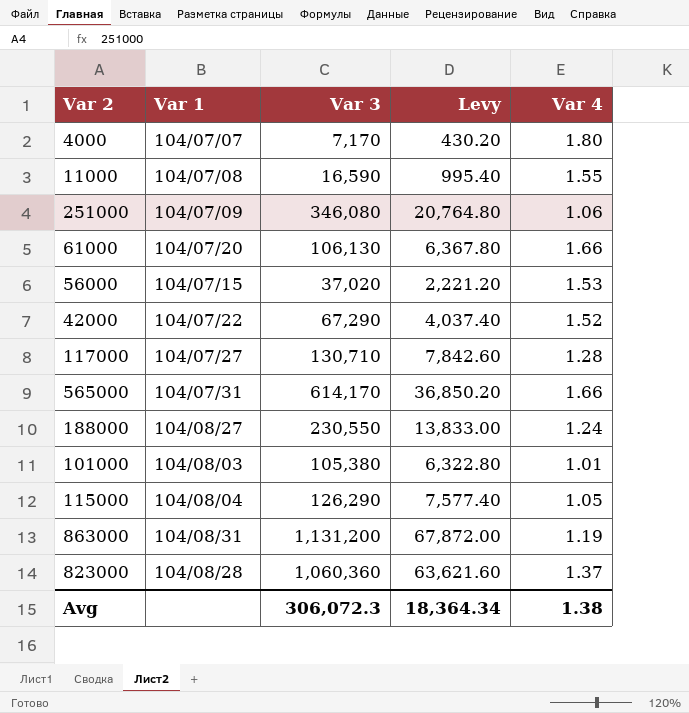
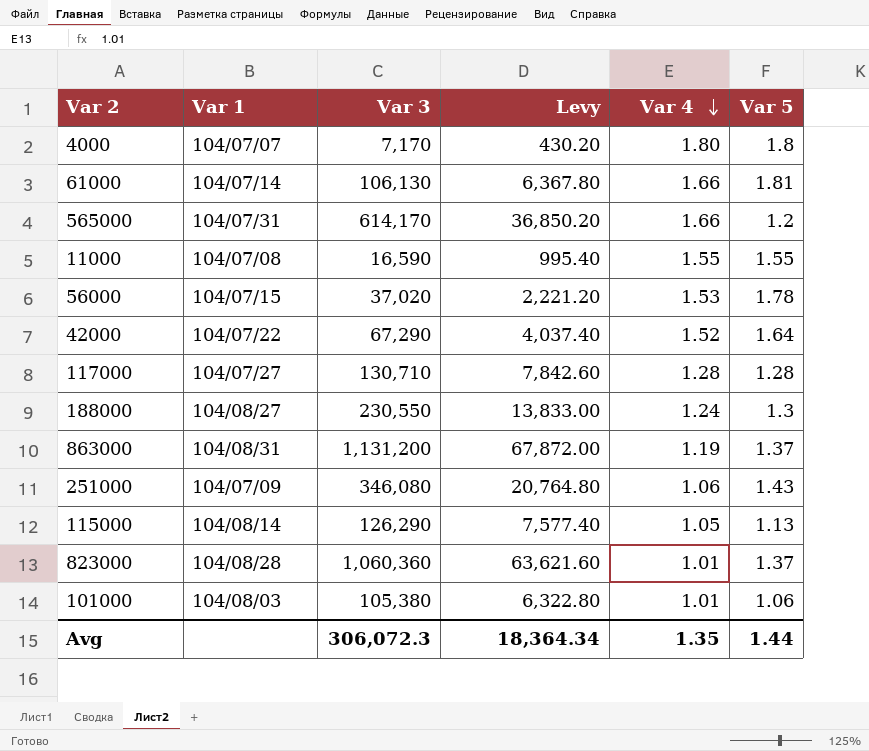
row order: none -> Var 4 descending
column Var 5 | position: none -> 6
61000 | Var 1: 104/07/20 -> 104/07/14
115000 | Var 1: 104/08/04 -> 104/08/14
823000 | Var 4: 1.37 -> 1.01
Avg | Var 4: 1.38 -> 1.35

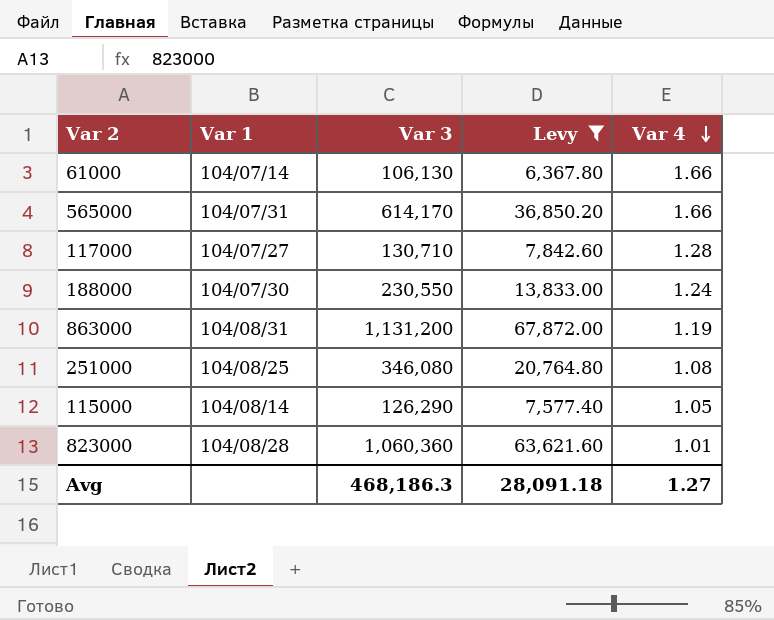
filter: none -> Levy >= 6,367.80
column Var 5 | position: 6 -> none
188000 | Var 1: 104/08/27 -> 104/07/30
251000 | Var 1: 104/07/09 -> 104/08/25
251000 | Var 4: 1.06 -> 1.08
Avg | Var 3: 306,072.3 -> 468,186.3
Avg | Levy: 18,364.34 -> 28,091.18
Avg | Var 4: 1.35 -> 1.27

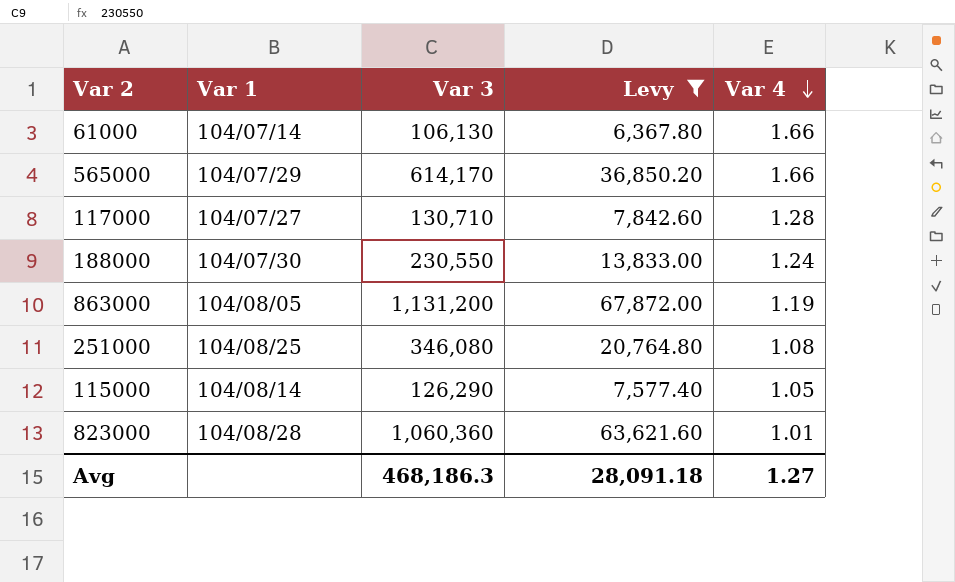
565000 | Var 1: 104/07/31 -> 104/07/29
863000 | Var 1: 104/08/31 -> 104/08/05

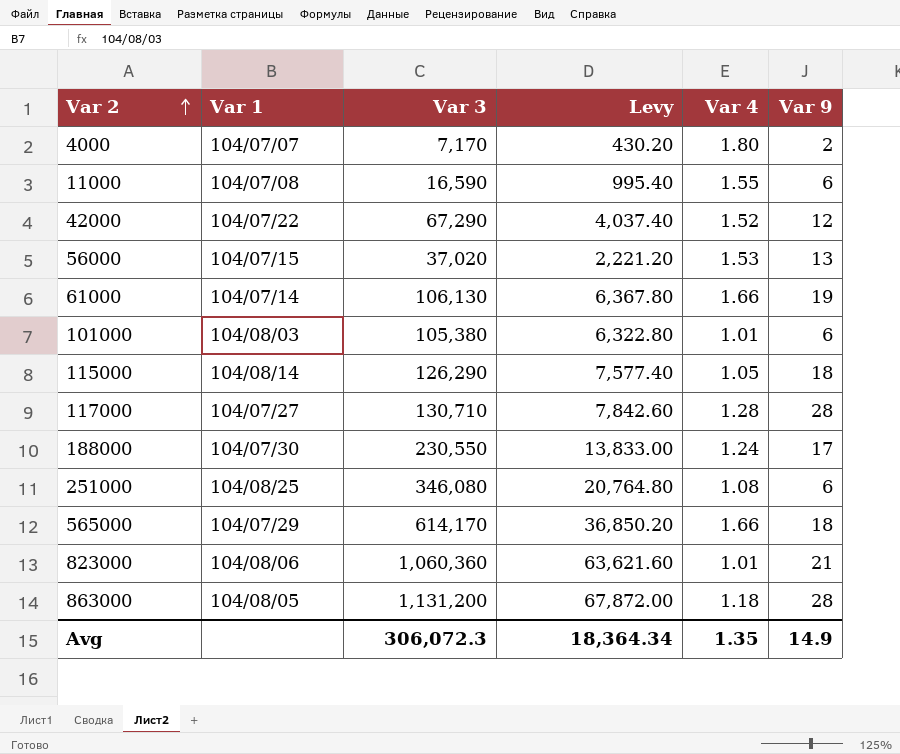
filter: Levy >= 6,367.80 -> none
row order: Var 4 descending -> Var 2 ascending
column Var 9 | position: none -> 6
823000 | Var 1: 104/08/28 -> 104/08/06
863000 | Var 4: 1.19 -> 1.18
Avg | Var 3: 468,186.3 -> 306,072.3
Avg | Levy: 28,091.18 -> 18,364.34
Avg | Var 4: 1.27 -> 1.35

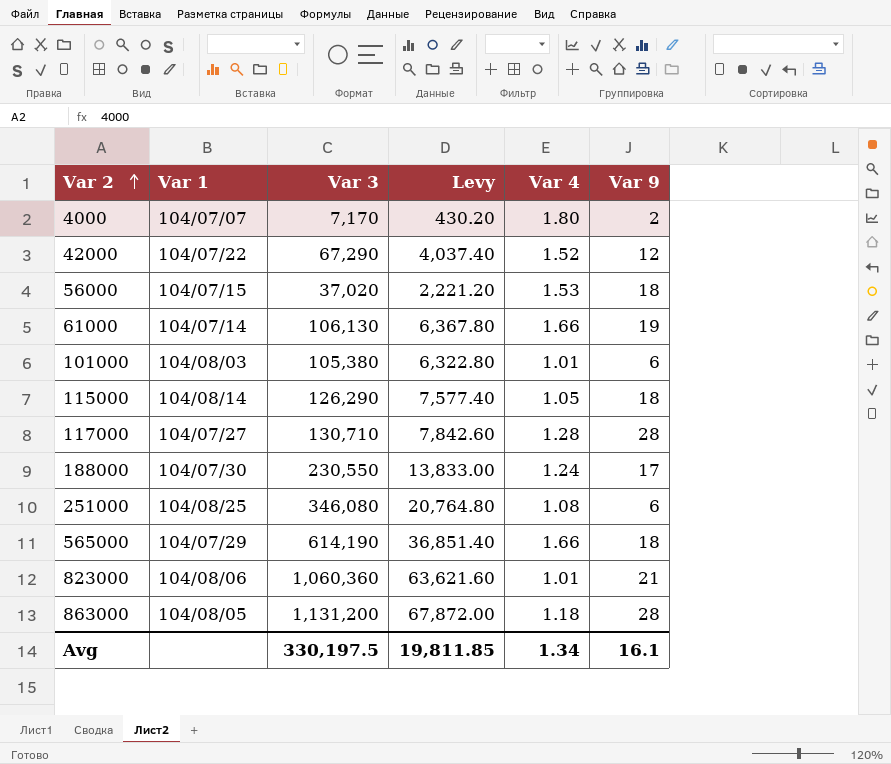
row 11000: 104/07/08 | 16,590 | 995.40 | 1.55 | 6 -> none
56000 | Var 9: 13 -> 18
565000 | Var 3: 614,170 -> 614,190
565000 | Levy: 36,850.20 -> 36,851.40
Avg | Var 3: 306,072.3 -> 330,197.5
Avg | Levy: 18,364.34 -> 19,811.85
Avg | Var 4: 1.35 -> 1.34
Avg | Var 9: 14.9 -> 16.1

